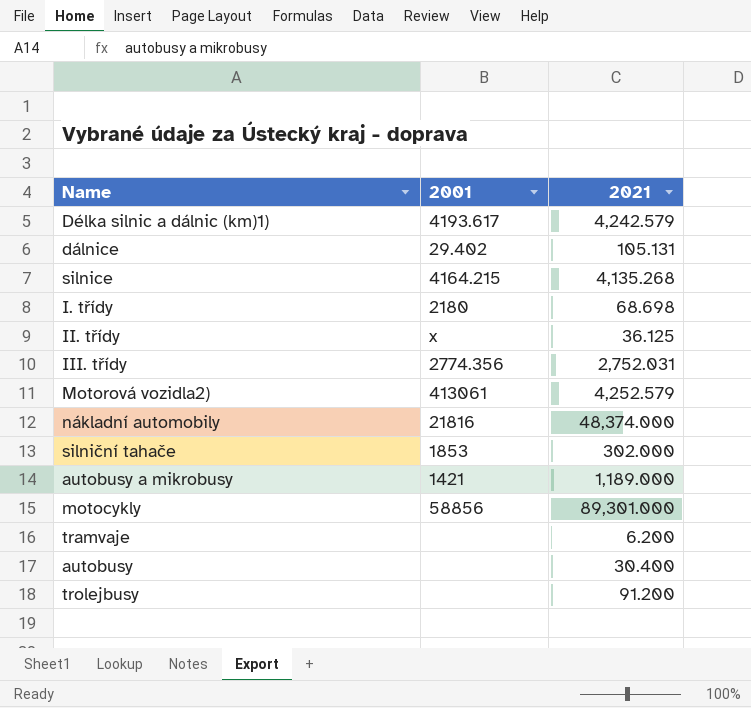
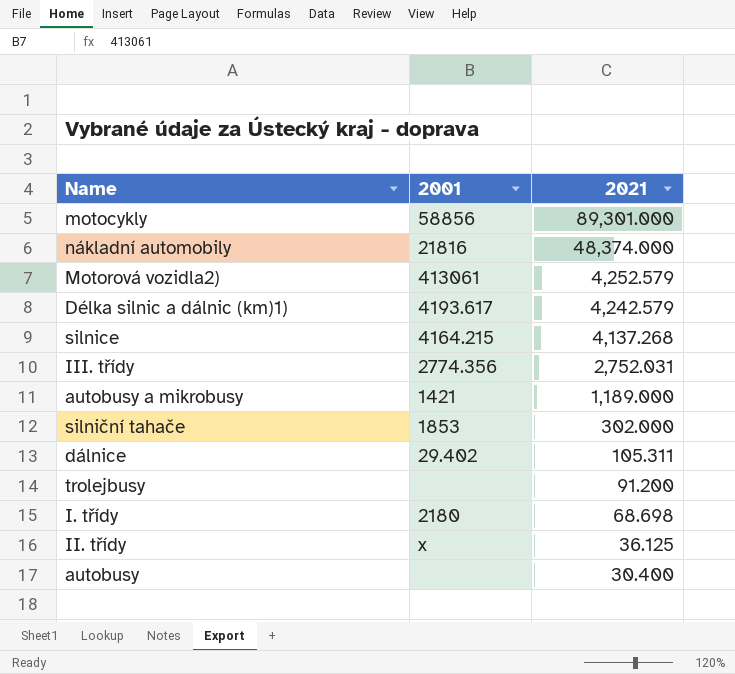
row order: none -> 2021 descending
row tramvaje: none | 6.200 -> none
silnice | 2021: 4,135.268 -> 4,137.268
dálnice | 2021: 105.131 -> 105.311

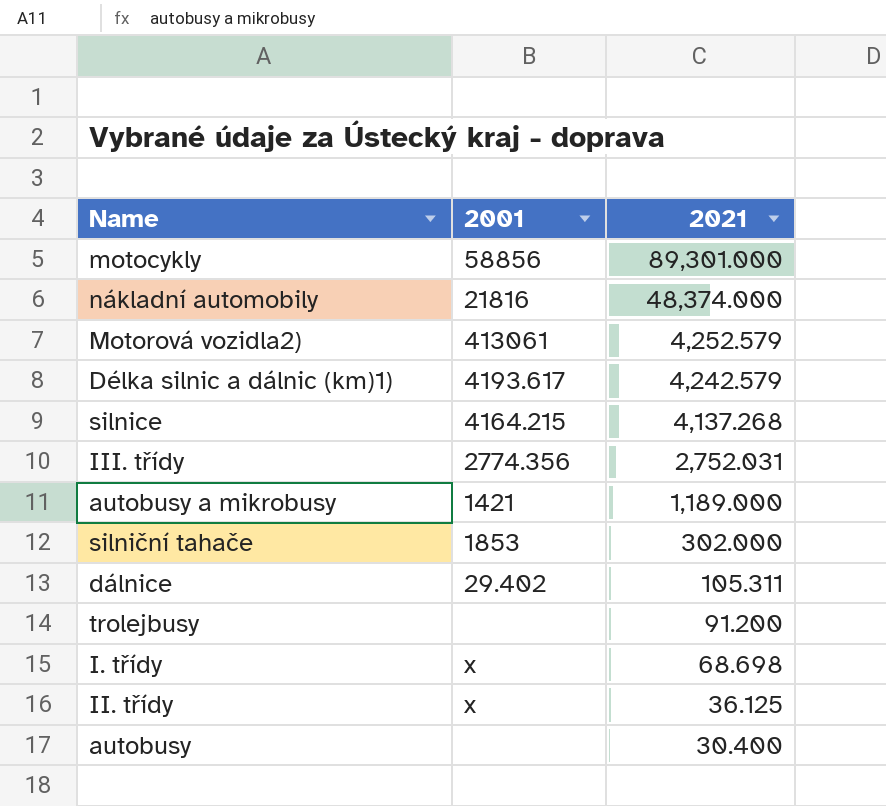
I. třídy | 2001: 2180 -> x

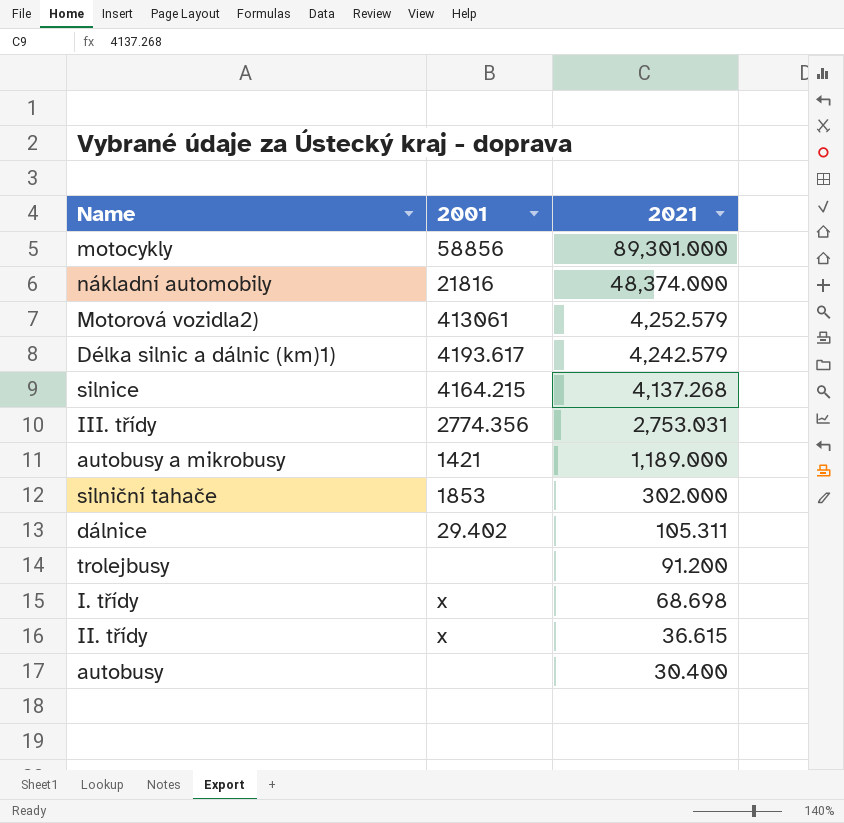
III. třídy | 2021: 2,752.031 -> 2,753.031
II. třídy | 2021: 36.125 -> 36.615

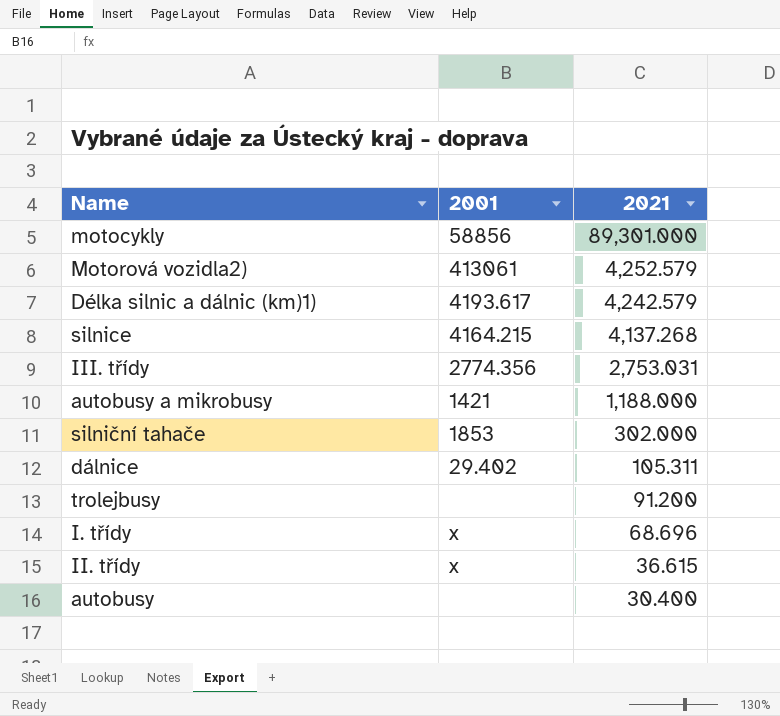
row nákladní automobily: 21816 | 48,374.000 -> none
autobusy a mikrobusy | 2021: 1,189.000 -> 1,188.000
I. třídy | 2021: 68.698 -> 68.696

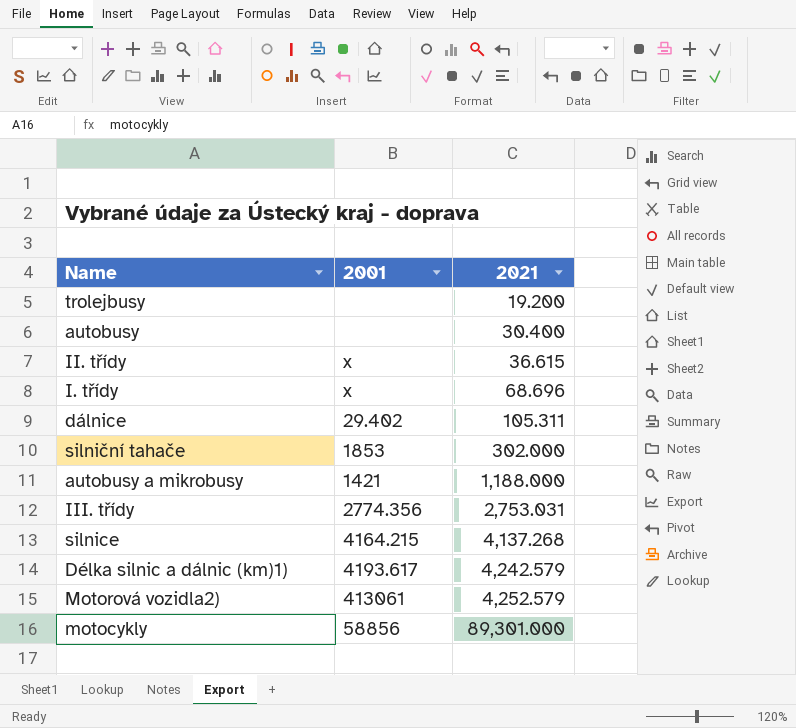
row order: 2021 descending -> 2021 ascending
trolejbusy | 2021: 91.200 -> 19.200

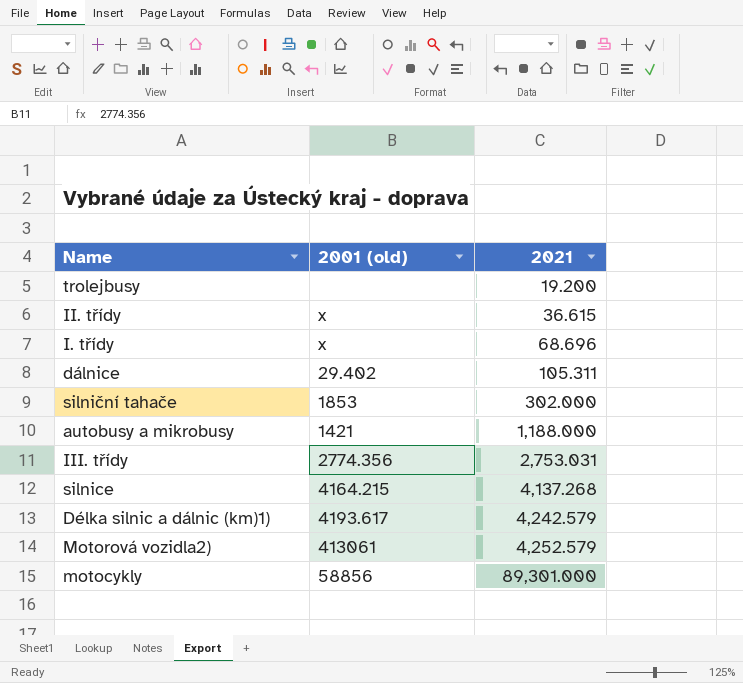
column name: 2001 -> 2001 (old)
row autobusy: none | 30.400 -> none

